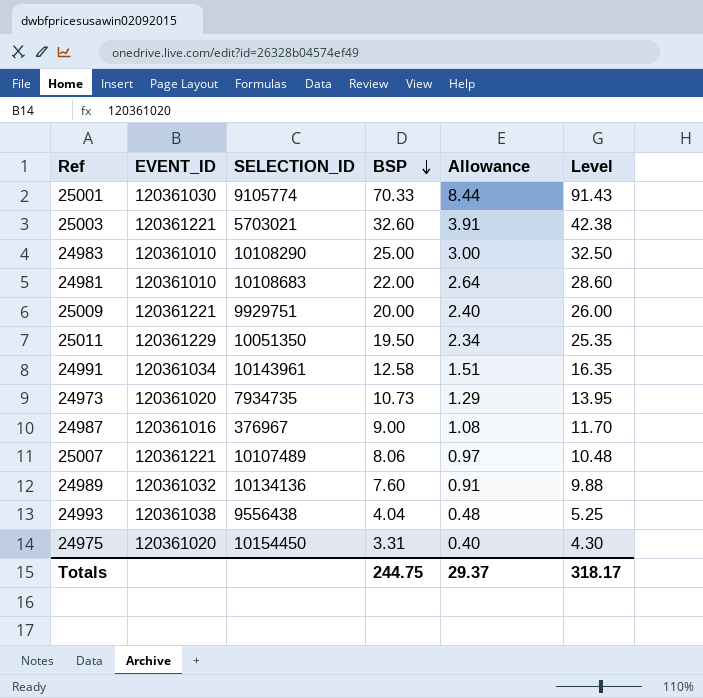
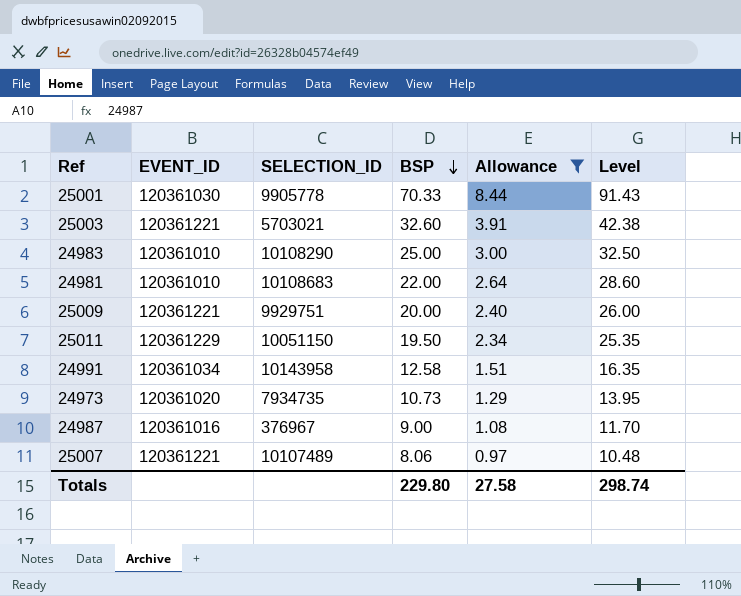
filter: none -> Allowance >= 0.97
25001 | SELECTION_ID: 9105774 -> 9905778
25011 | SELECTION_ID: 10051350 -> 10051150
24991 | SELECTION_ID: 10143961 -> 10143958
Totals | BSP: 244.75 -> 229.80
Totals | Allowance: 29.37 -> 27.58
Totals | Level: 318.17 -> 298.74

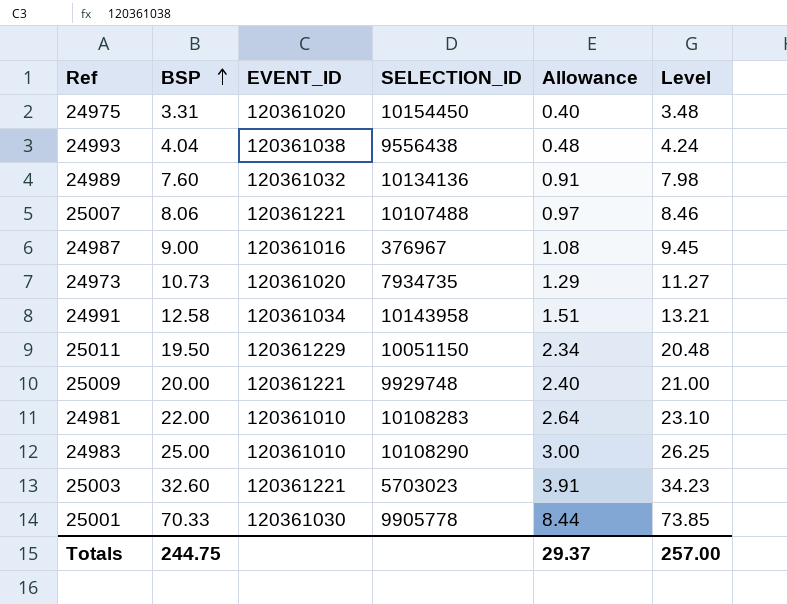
filter: Allowance >= 0.97 -> none
row order: BSP descending -> BSP ascending
column BSP | position: 4 -> 2
column Level | formula: [BSP] * 1.3 -> [BSP] * 1.05
25007 | SELECTION_ID: 10107489 -> 10107488
25009 | SELECTION_ID: 9929751 -> 9929748
24981 | SELECTION_ID: 10108683 -> 10108283
25003 | SELECTION_ID: 5703021 -> 5703023
Totals | BSP: 229.80 -> 244.75
Totals | Allowance: 27.58 -> 29.37
Totals | Level: 298.74 -> 257.00

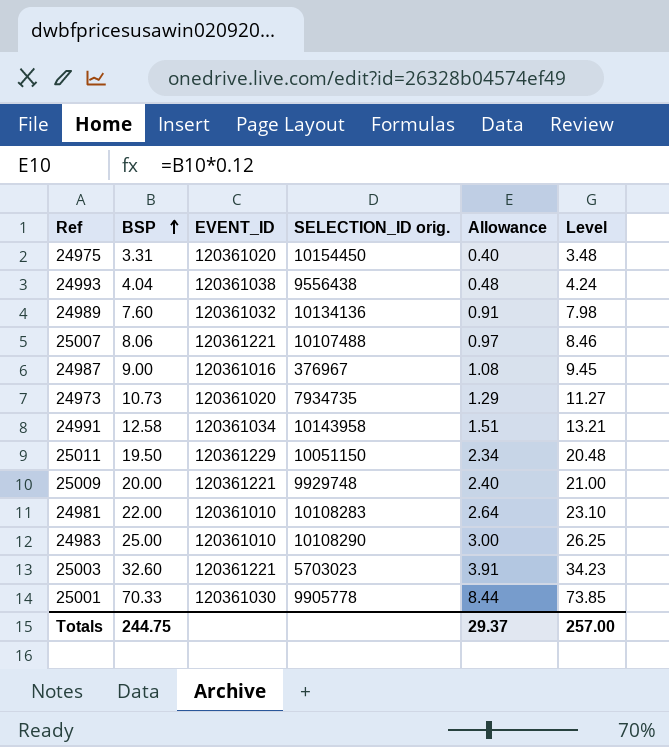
column name: SELECTION_ID -> SELECTION_ID orig.

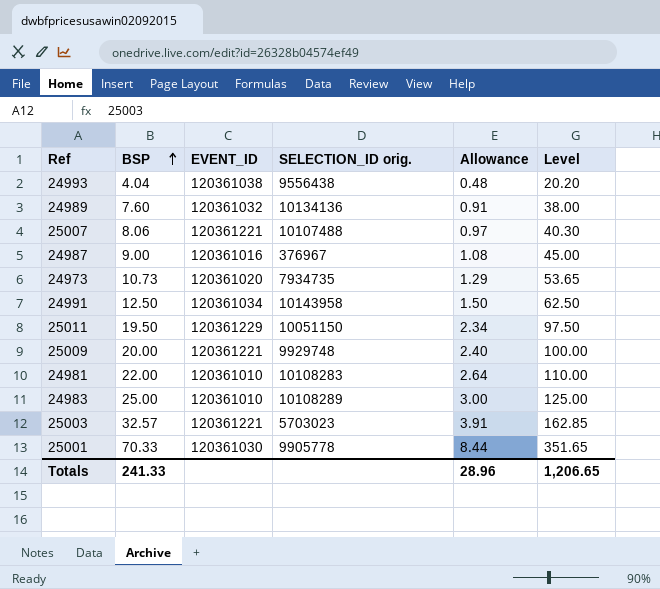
column Level | formula: [BSP] * 1.05 -> [BSP] * 5
row 24975: 3.31 | 120361020 | 10154450 | 0.40 | 3.48 -> none
24991 | BSP: 12.58 -> 12.50
24991 | Allowance: 1.51 -> 1.50
24983 | SELECTION_ID orig.: 10108290 -> 10108289
25003 | BSP: 32.60 -> 32.57
Totals | BSP: 244.75 -> 241.33
Totals | Allowance: 29.37 -> 28.96
Totals | Level: 257.00 -> 1,206.65

